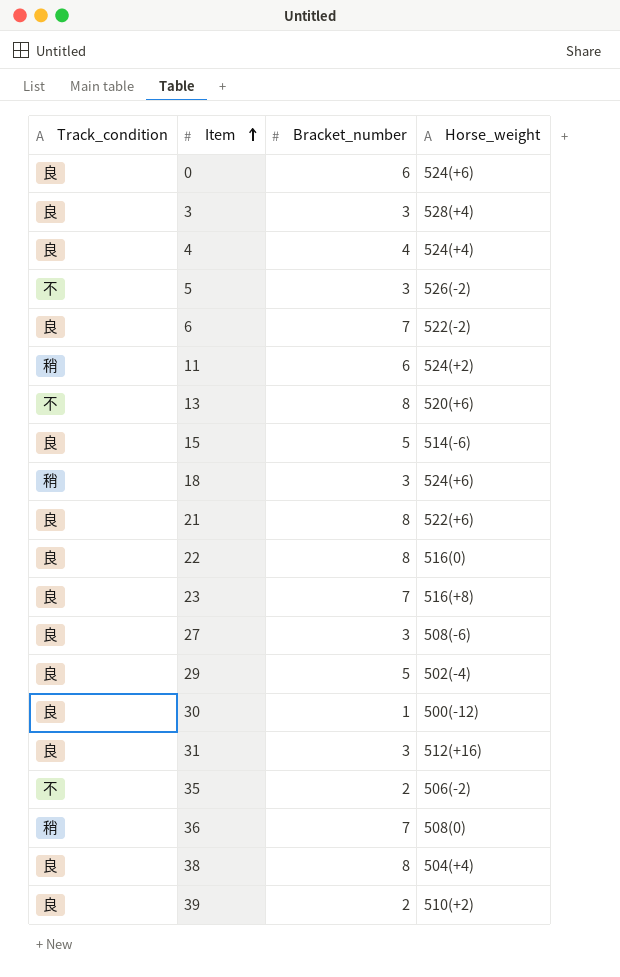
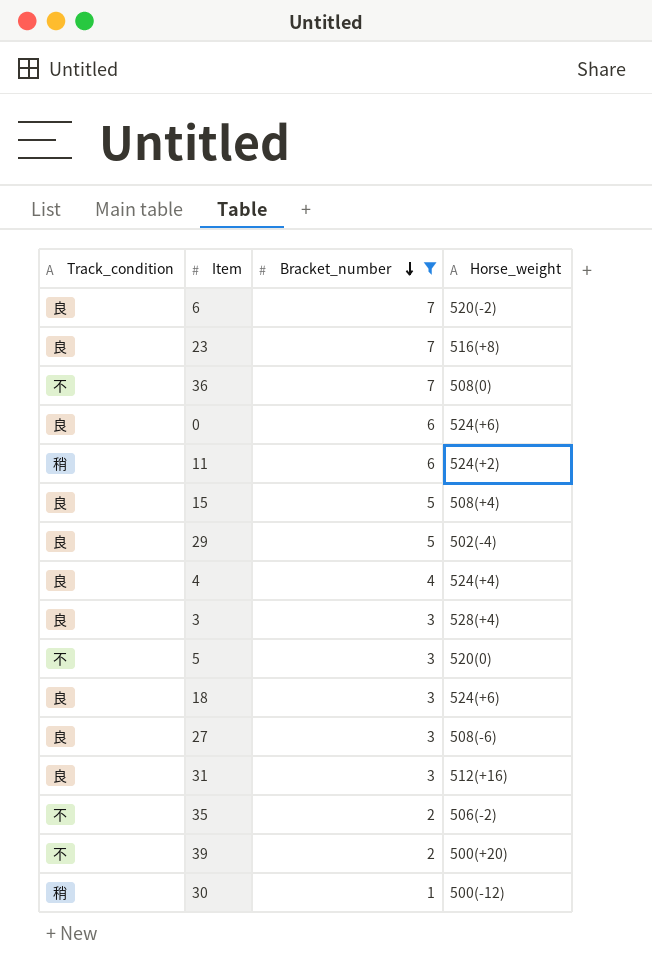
filter: none -> Bracket_number != 8
row order: Item ascending -> Bracket_number descending
6 | Horse_weight: 522(-2) -> 520(-2)
36 | Track_condition: 稍 -> 不
15 | Horse_weight: 514(-6) -> 508(+4)
5 | Horse_weight: 526(-2) -> 520(0)
18 | Track_condition: 稍 -> 良
39 | Track_condition: 良 -> 不
39 | Horse_weight: 510(+2) -> 500(+20)
30 | Track_condition: 良 -> 稍

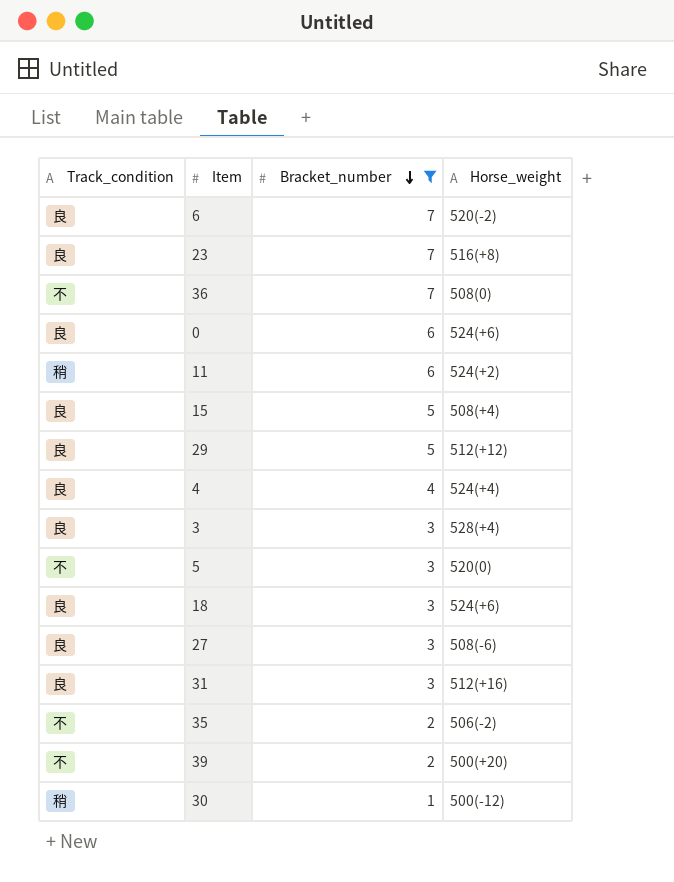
29 | Horse_weight: 502(-4) -> 512(+12)

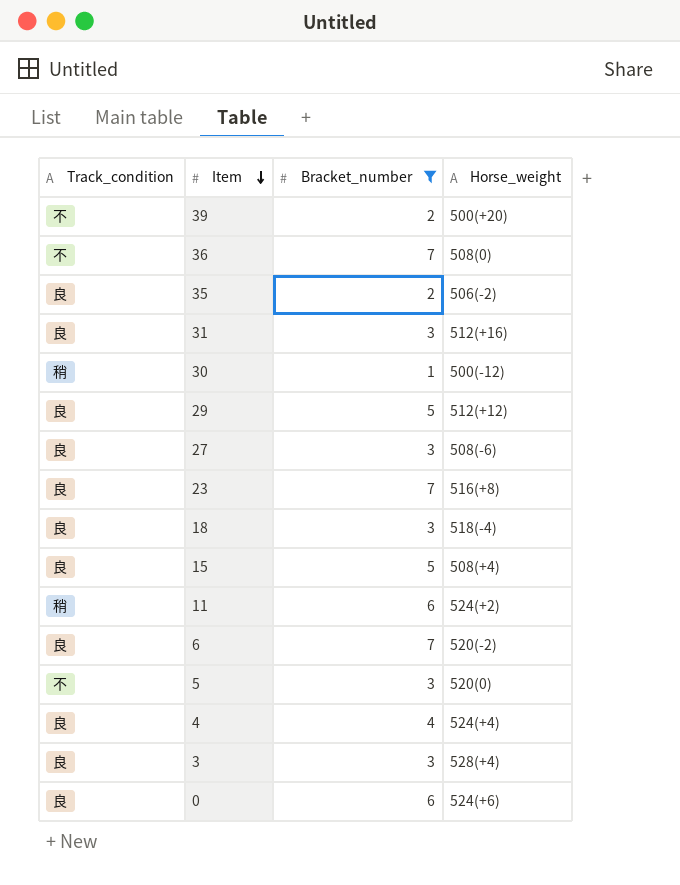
row order: Bracket_number descending -> Item descending
35 | Track_condition: 不 -> 良
18 | Horse_weight: 524(+6) -> 518(-4)

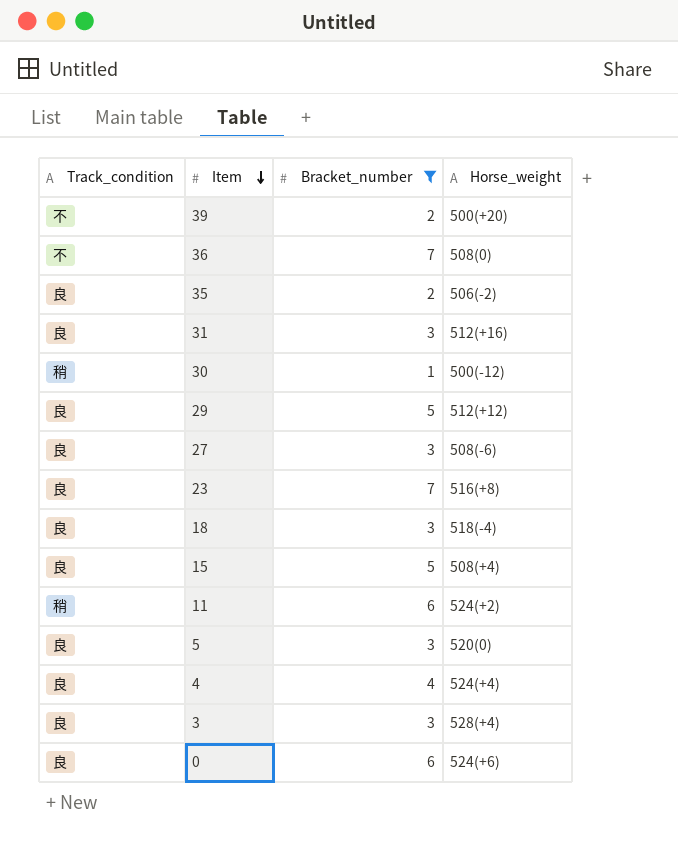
row 6: 良 | 7 | 520(-2) -> none
5 | Track_condition: 不 -> 良

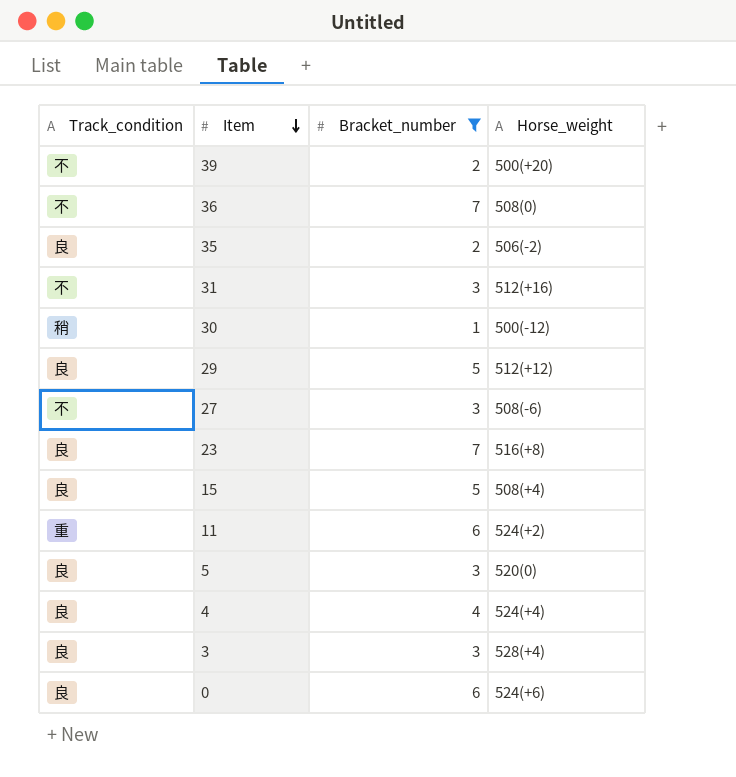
row 18: 良 | 3 | 518(-4) -> none
31 | Track_condition: 良 -> 不
27 | Track_condition: 良 -> 不
11 | Track_condition: 稍 -> 重

